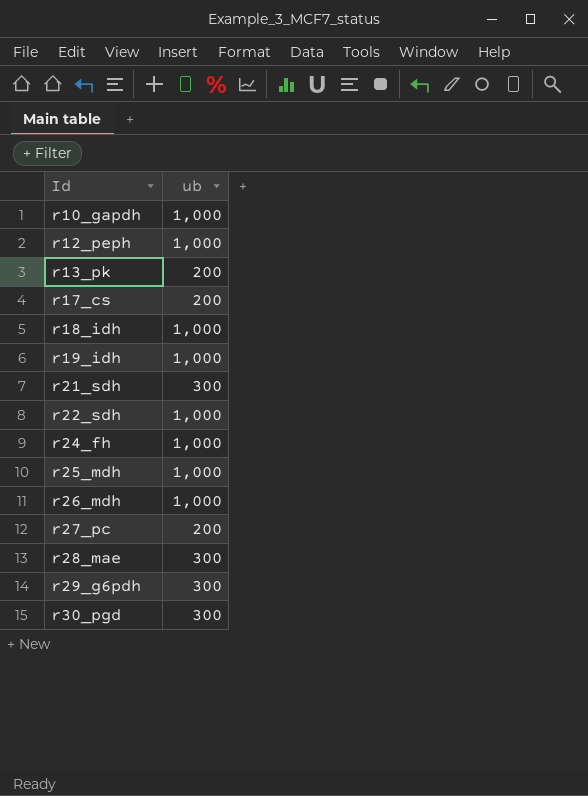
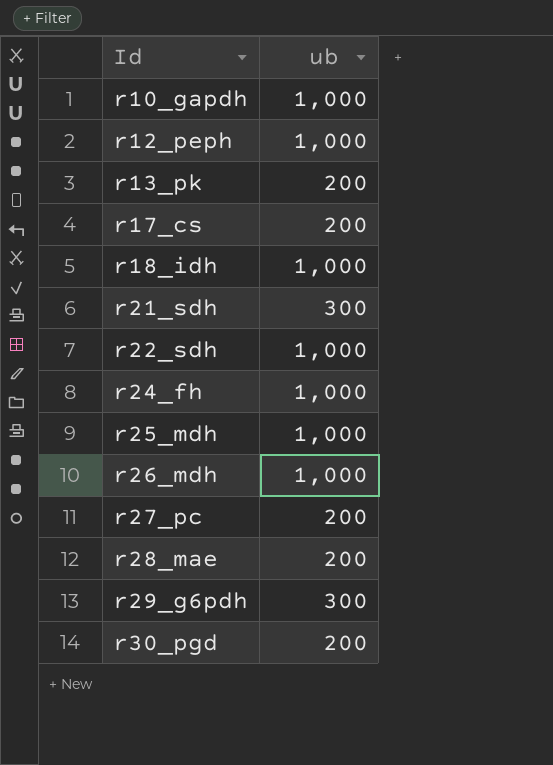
row r19_idh: 1,000 -> none
r28_mae | ub: 300 -> 200
r30_pgd | ub: 300 -> 200

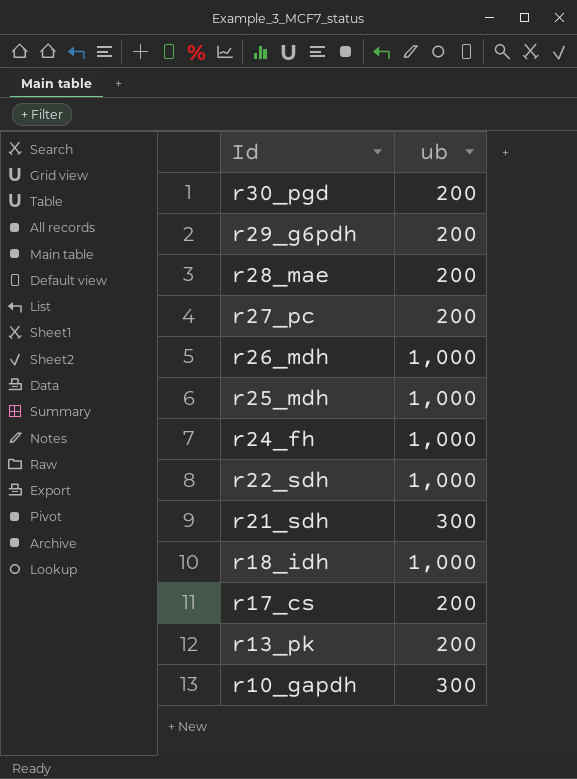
row order: Id ascending -> Id descending
row r12_peph: 1,000 -> none
r29_g6pdh | ub: 300 -> 200
r10_gapdh | ub: 1,000 -> 300

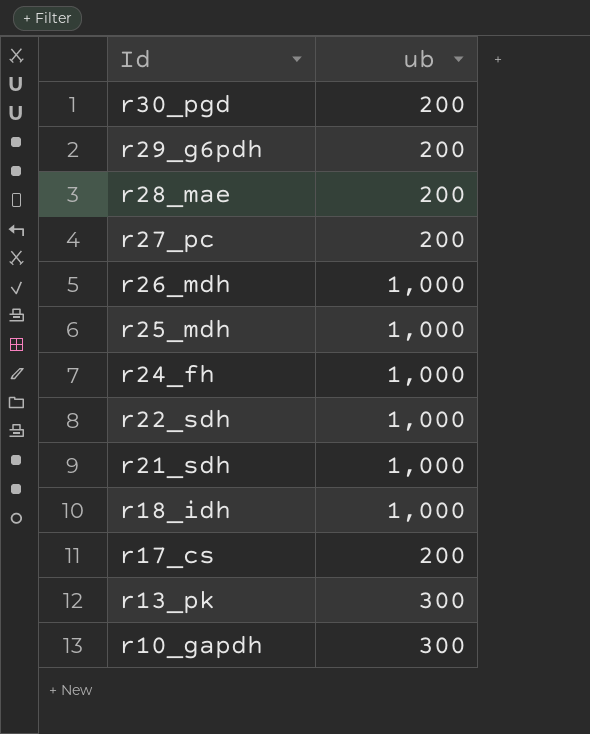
r21_sdh | ub: 300 -> 1,000
r13_pk | ub: 200 -> 300

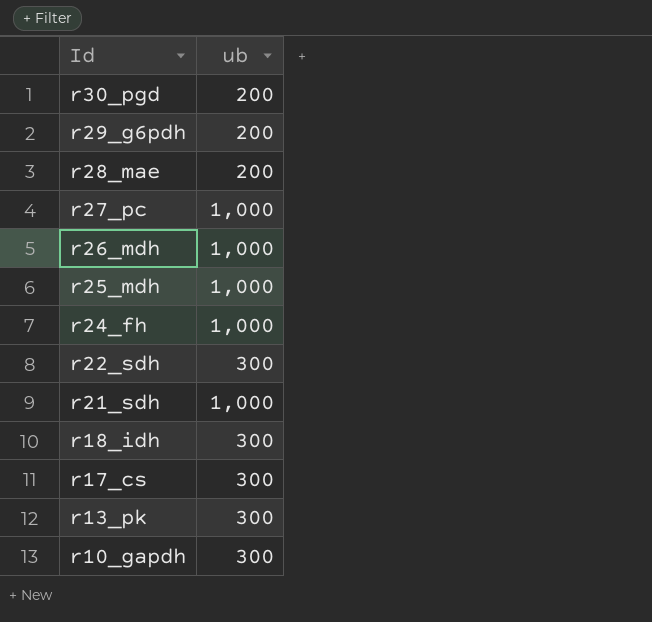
r27_pc | ub: 200 -> 1,000
r22_sdh | ub: 1,000 -> 300
r18_idh | ub: 1,000 -> 300
r17_cs | ub: 200 -> 300

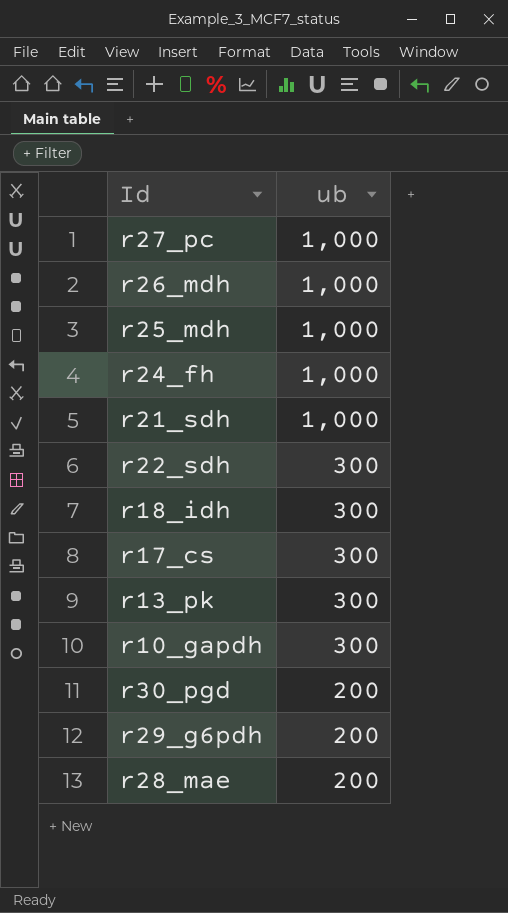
row order: Id descending -> ub descending

